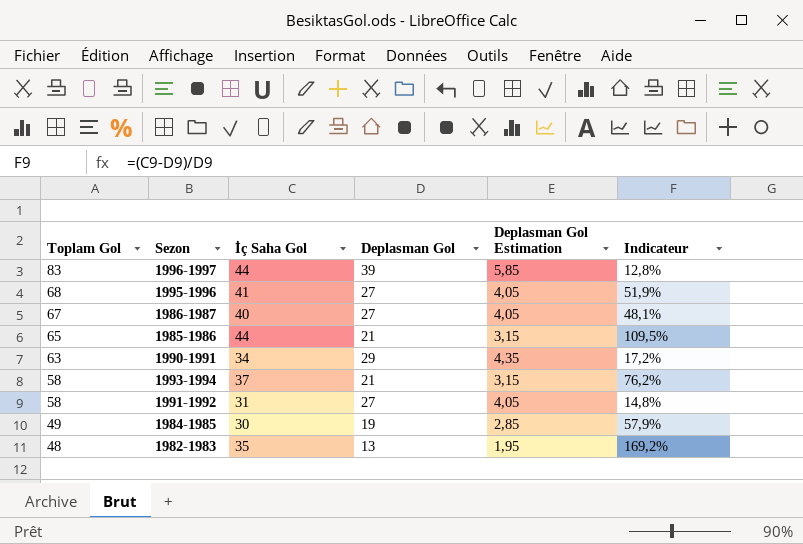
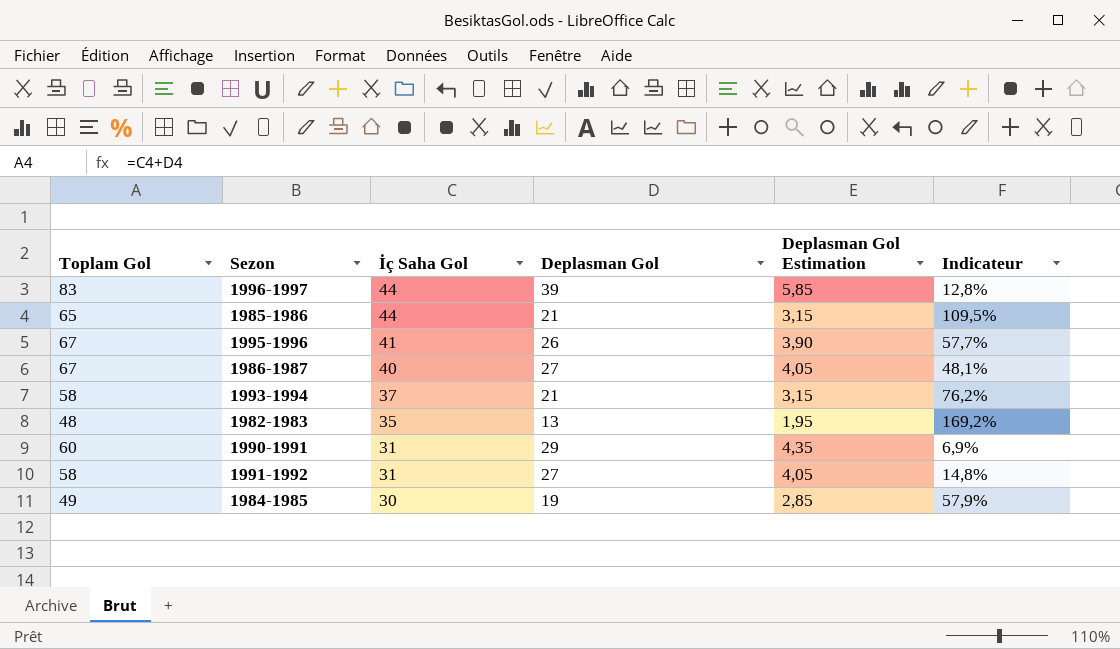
row order: Toplam Gol descending -> İç Saha Gol descending
1995-1996 | Toplam Gol: 68 -> 67
1995-1996 | Deplasman Gol: 27 -> 26
1995-1996 | Deplasman Gol Estimation: 4,05 -> 3,90
1995-1996 | Indicateur: 51,9% -> 57,7%
1990-1991 | Toplam Gol: 63 -> 60
1990-1991 | İç Saha Gol: 34 -> 31
1990-1991 | Indicateur: 17,2% -> 6,9%

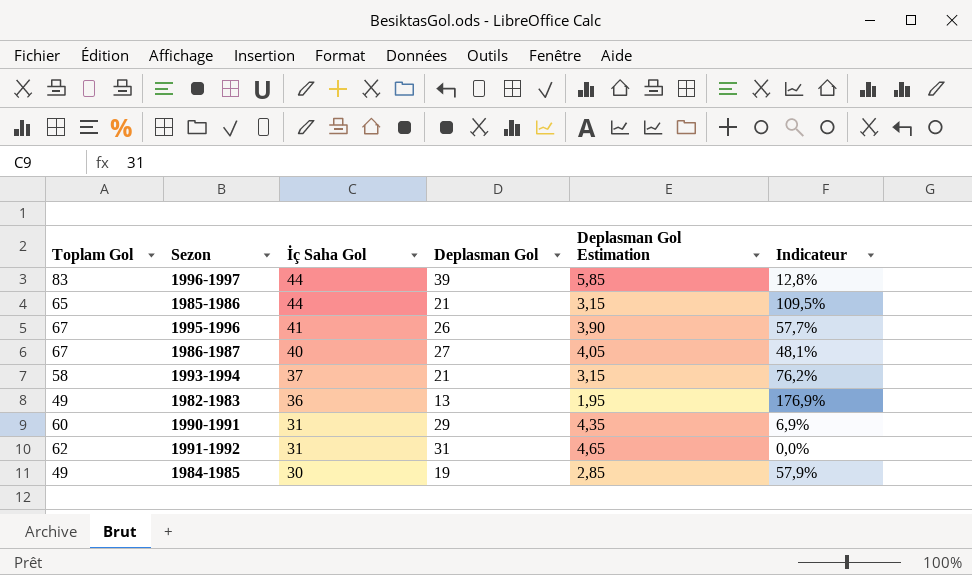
1982-1983 | Toplam Gol: 48 -> 49
1982-1983 | İç Saha Gol: 35 -> 36
1982-1983 | Indicateur: 169,2% -> 176,9%
1991-1992 | Toplam Gol: 58 -> 62
1991-1992 | Deplasman Gol: 27 -> 31
1991-1992 | Deplasman Gol Estimation: 4,05 -> 4,65
1991-1992 | Indicateur: 14,8% -> 0,0%

